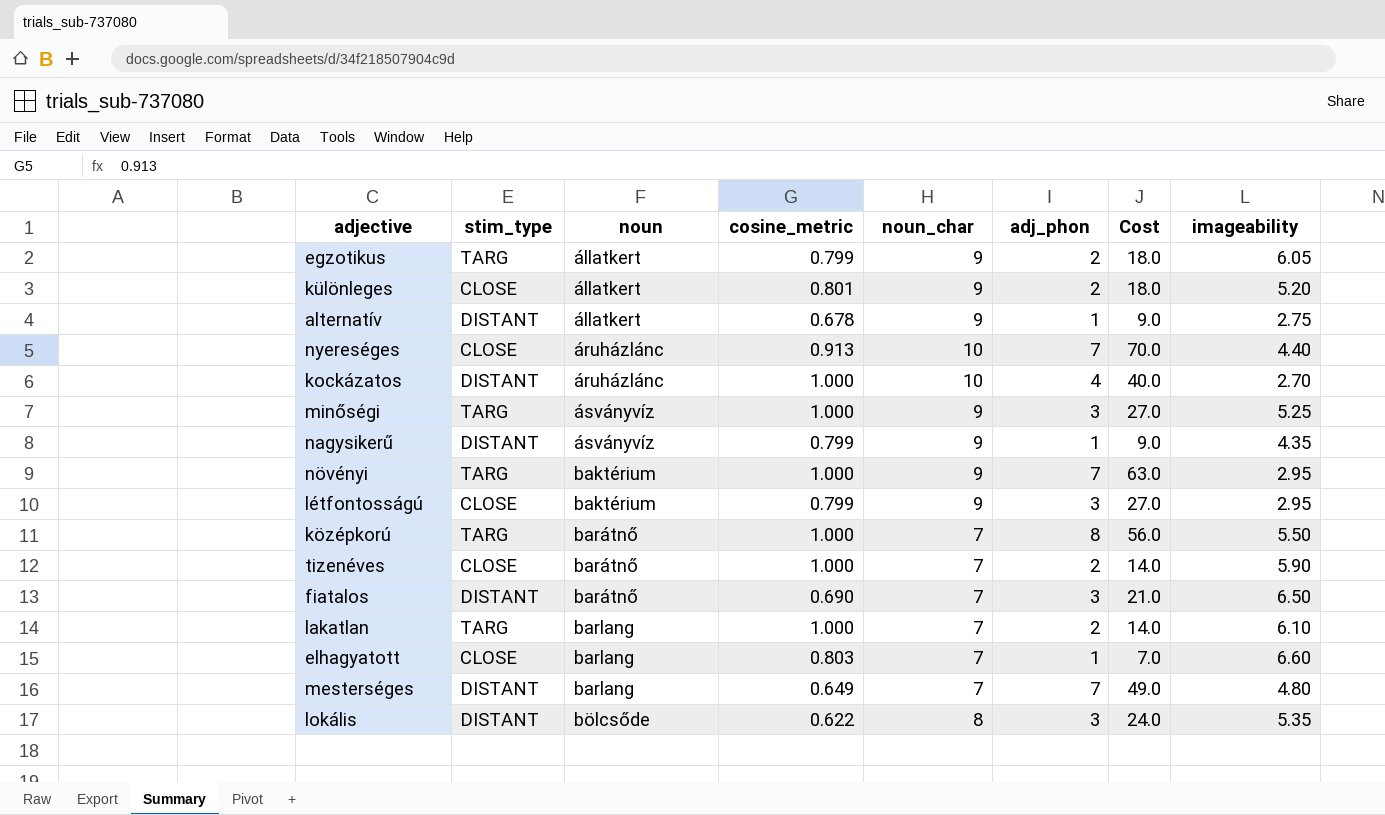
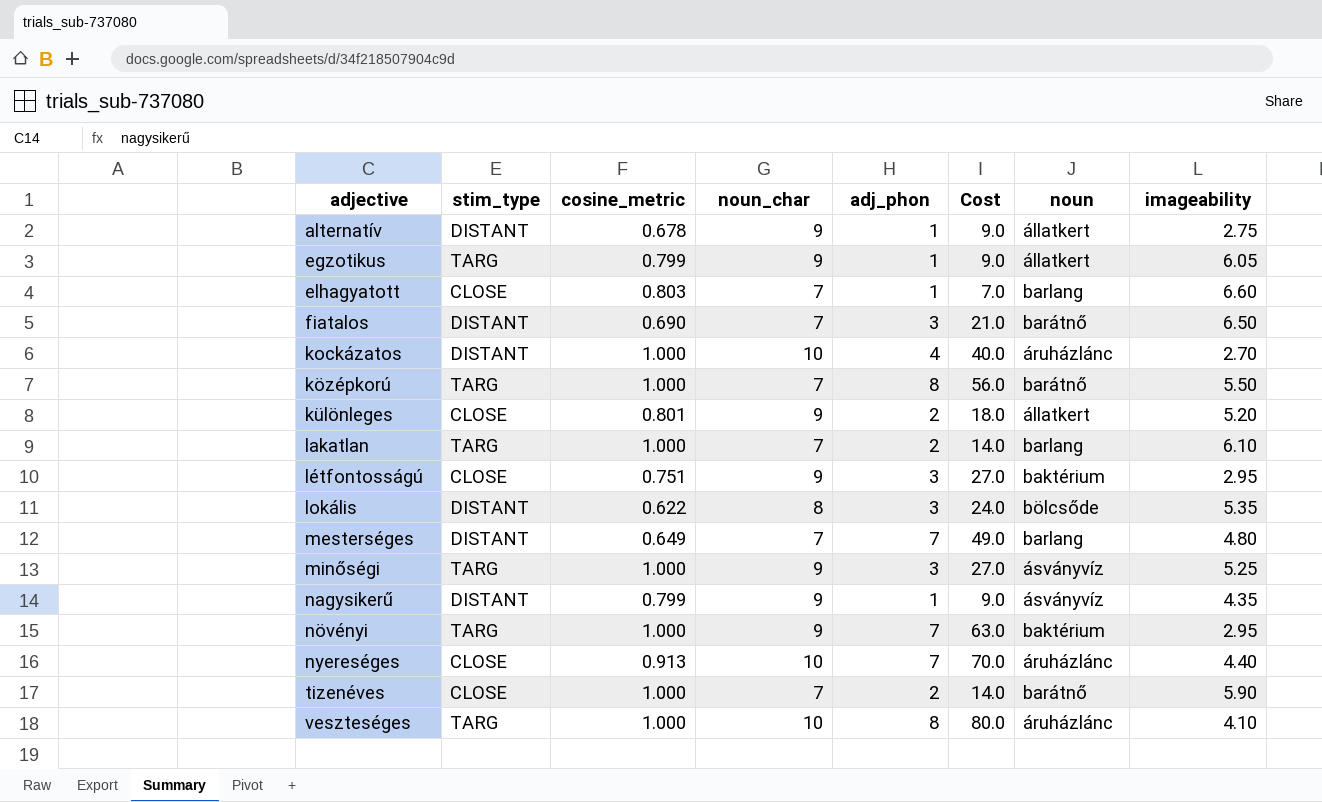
row order: noun ascending -> adjective ascending
column noun | position: 3 -> 7
egzotikus | adj_phon: 2 -> 1
egzotikus | Cost: 18.0 -> 9.0
létfontosságú | cosine_metric: 0.799 -> 0.751
row veszteséges: none -> TARG | 1.000 | 10 | 8 | 80.0 | áruházlánc | 4.10

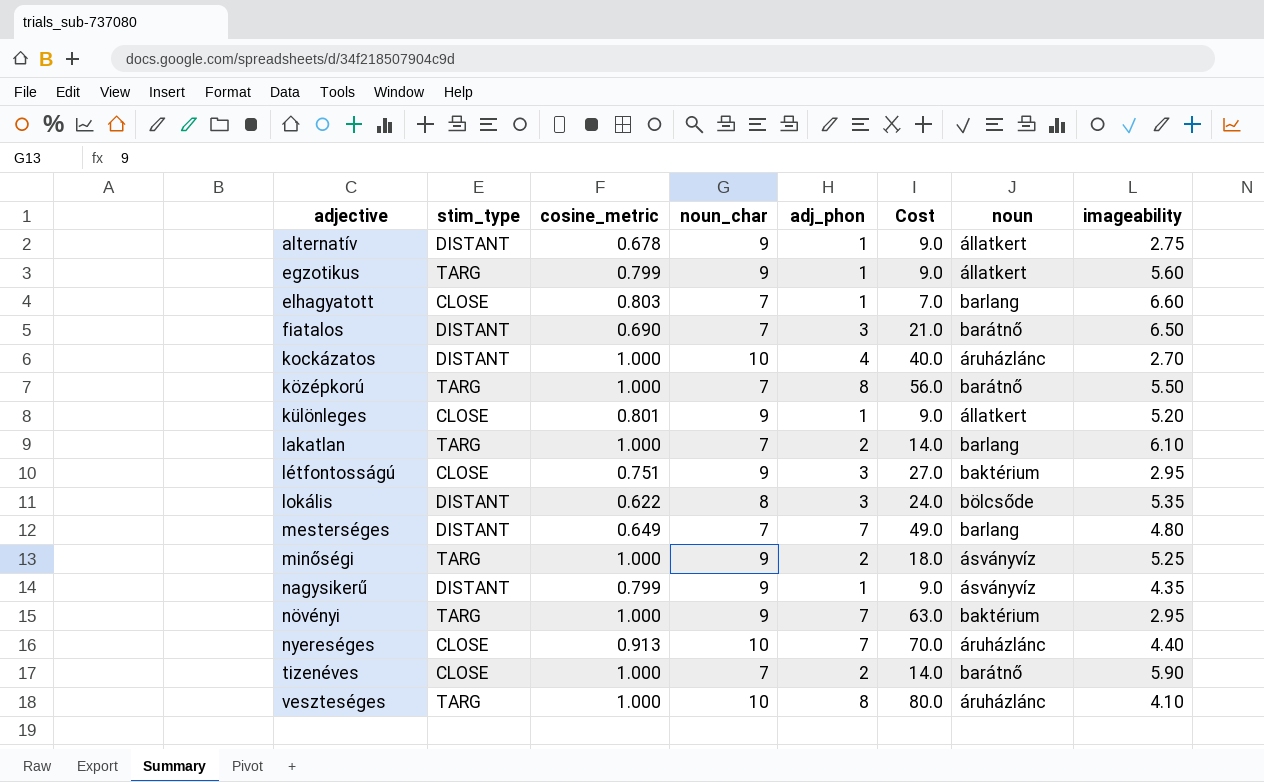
egzotikus | imageability: 6.05 -> 5.60
különleges | adj_phon: 2 -> 1
különleges | Cost: 18.0 -> 9.0
minőségi | adj_phon: 3 -> 2
minőségi | Cost: 27.0 -> 18.0

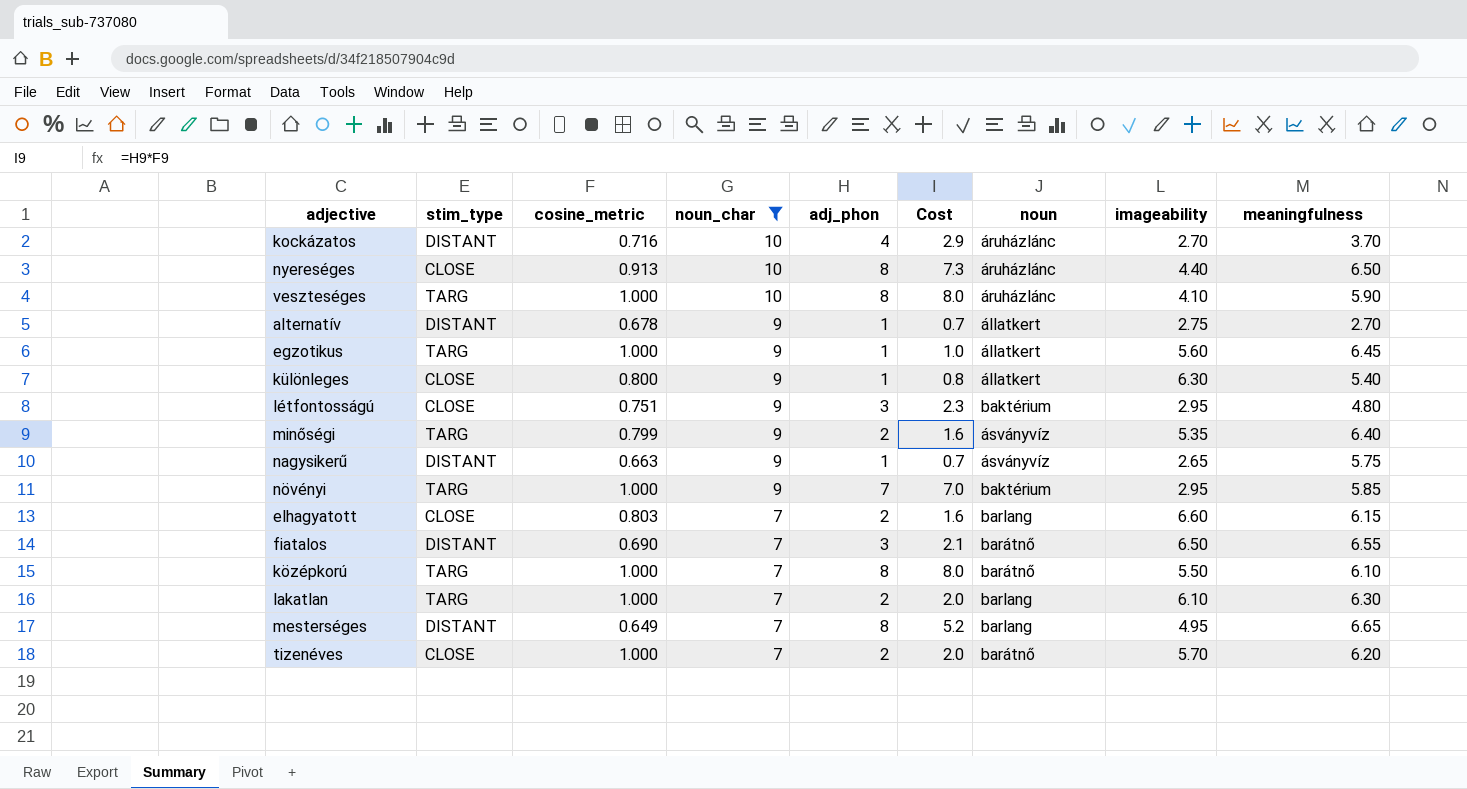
filter: none -> noun_char != 8
row order: adjective ascending -> noun_char descending
column Cost | formula: [noun_char] * [adj_phon] -> [cosine_metric] * [adj_phon]
column meaningfulness | position: none -> 9
kockázatos | cosine_metric: 1.000 -> 0.716
nyereséges | adj_phon: 7 -> 8
egzotikus | cosine_metric: 0.799 -> 1.000
különleges | cosine_metric: 0.801 -> 0.800
különleges | imageability: 5.20 -> 6.30
minőségi | cosine_metric: 1.000 -> 0.799
minőségi | imageability: 5.25 -> 5.35
nagysikerű | cosine_metric: 0.799 -> 0.663
nagysikerű | imageability: 4.35 -> 2.65
elhagyatott | adj_phon: 1 -> 2
mesterséges | adj_phon: 7 -> 8
mesterséges | imageability: 4.80 -> 4.95
tizenéves | imageability: 5.90 -> 5.70

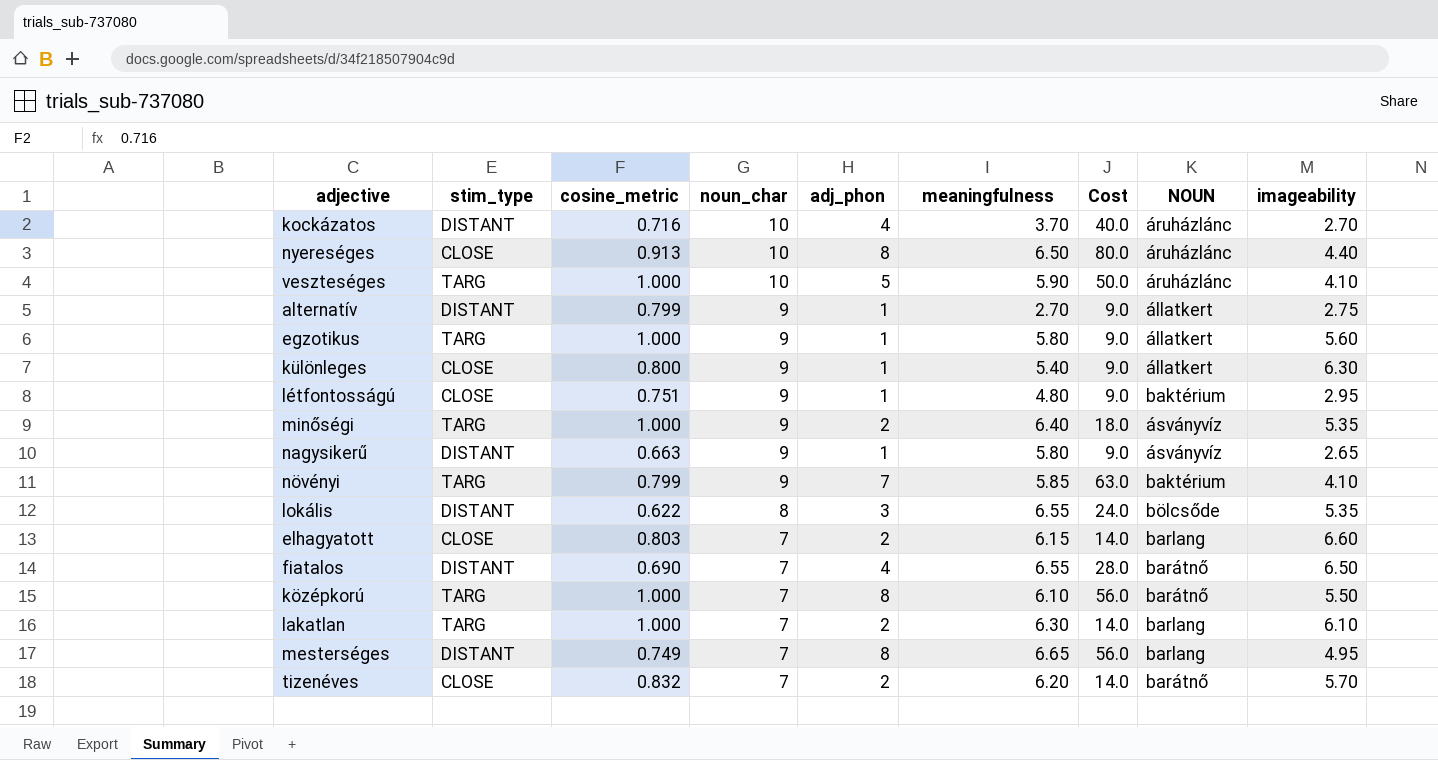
filter: noun_char != 8 -> none
column meaningfulness | position: 9 -> 6
column Cost | formula: [cosine_metric] * [adj_phon] -> [noun_char] * [adj_phon]
column name: noun -> NOUN
veszteséges | adj_phon: 8 -> 5
alternatív | cosine_metric: 0.678 -> 0.799
egzotikus | meaningfulness: 6.45 -> 5.80
létfontosságú | adj_phon: 3 -> 1
minőségi | cosine_metric: 0.799 -> 1.000
nagysikerű | meaningfulness: 5.75 -> 5.80
növényi | cosine_metric: 1.000 -> 0.799
növényi | imageability: 2.95 -> 4.10
fiatalos | adj_phon: 3 -> 4
mesterséges | cosine_metric: 0.649 -> 0.749
tizenéves | cosine_metric: 1.000 -> 0.832

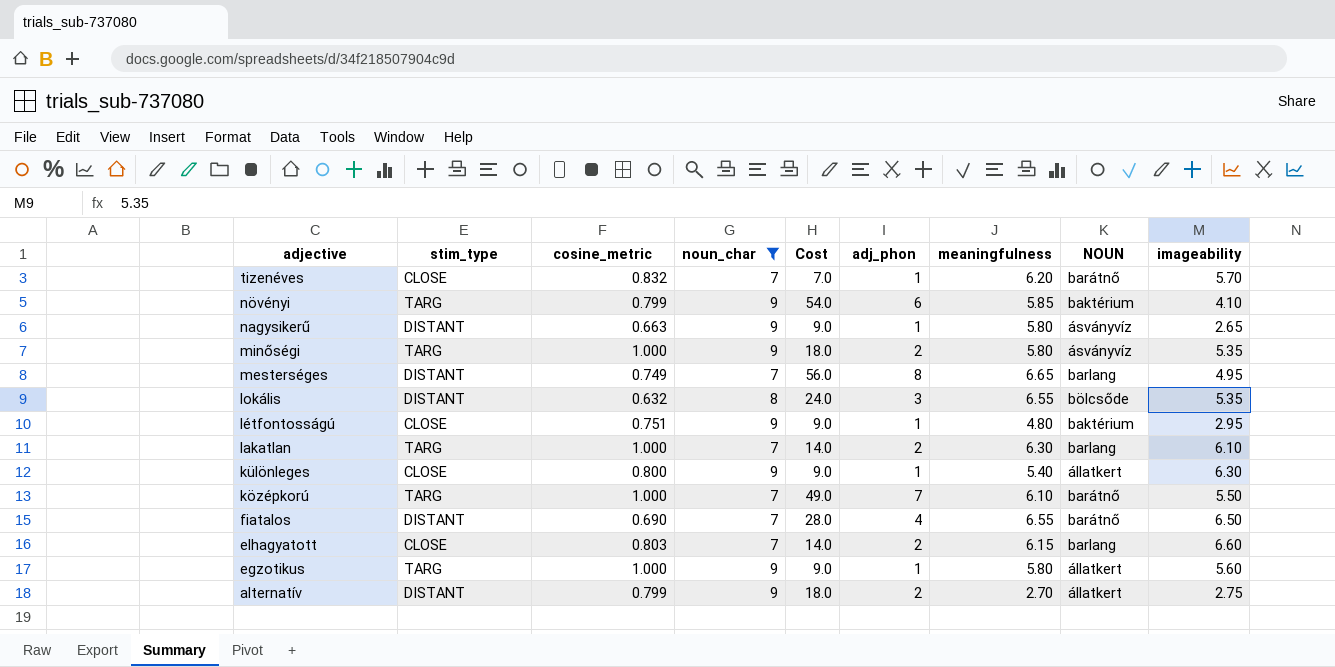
filter: none -> noun_char != 10
row order: noun_char descending -> adjective descending
column Cost | position: 7 -> 5
tizenéves | Cost: 14.0 -> 7.0
tizenéves | adj_phon: 2 -> 1
növényi | Cost: 63.0 -> 54.0
növényi | adj_phon: 7 -> 6
minőségi | meaningfulness: 6.40 -> 5.80
lokális | cosine_metric: 0.622 -> 0.632
középkorú | Cost: 56.0 -> 49.0
középkorú | adj_phon: 8 -> 7
alternatív | Cost: 9.0 -> 18.0
alternatív | adj_phon: 1 -> 2

